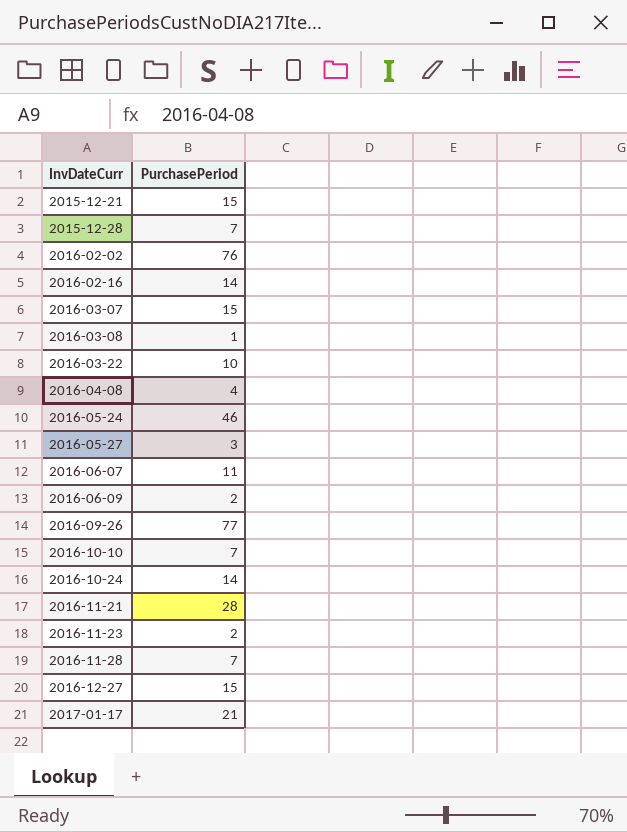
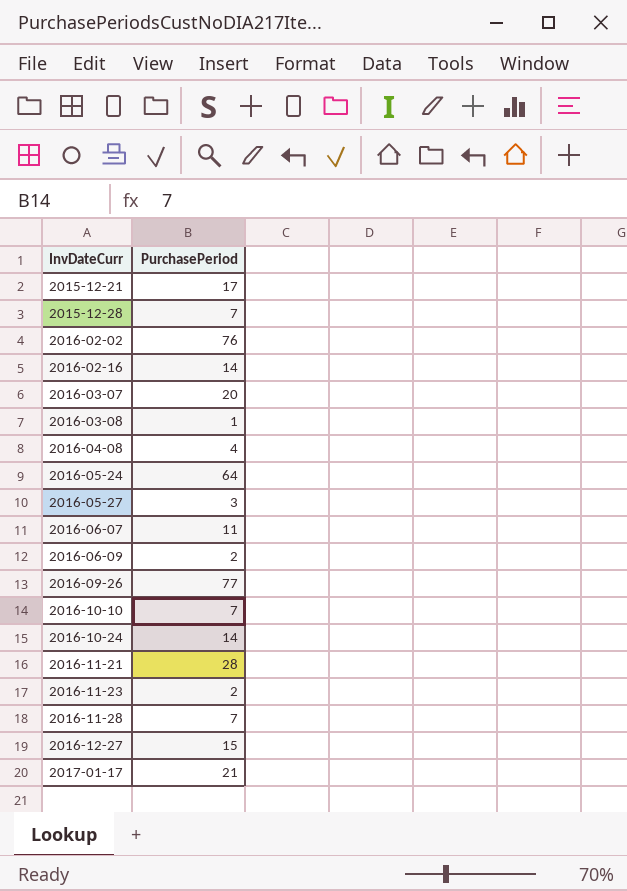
row 2016-03-22: 10 -> none
2015-12-21 | PurchasePeriod: 15 -> 17
2016-03-07 | PurchasePeriod: 15 -> 20
2016-05-24 | PurchasePeriod: 46 -> 64

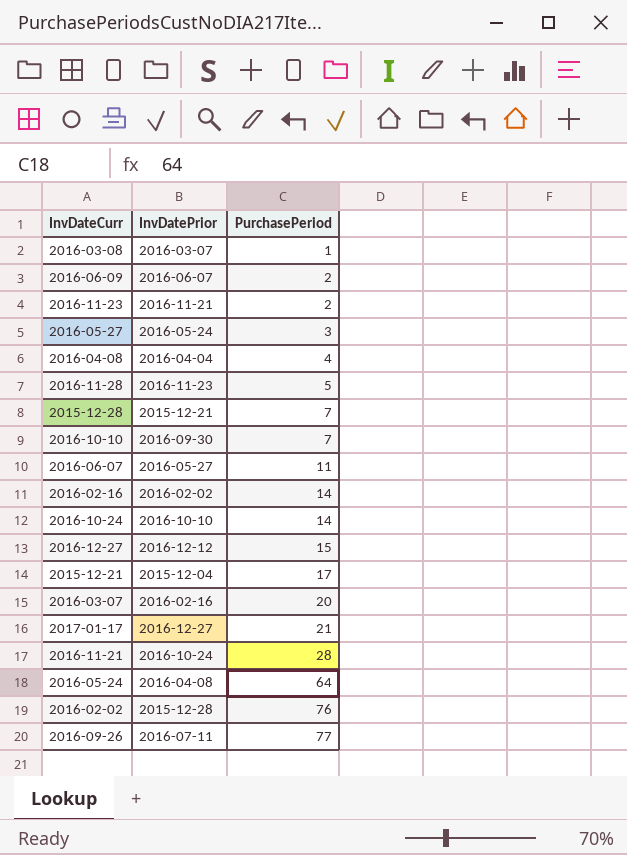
row order: InvDateCurr ascending -> PurchasePeriod ascending
column InvDatePrior | position: none -> 2
2016-11-28 | PurchasePeriod: 7 -> 5

